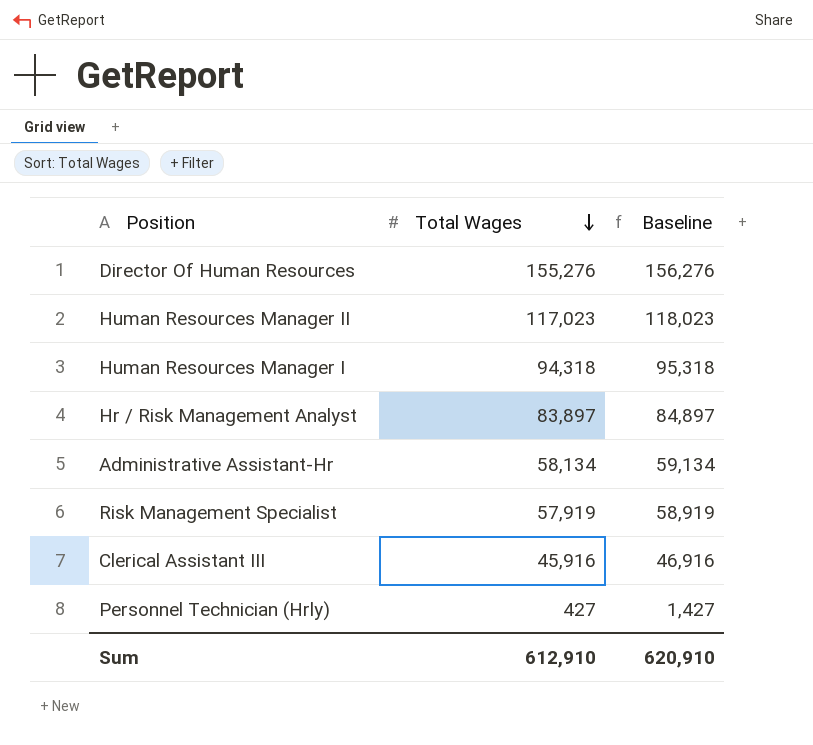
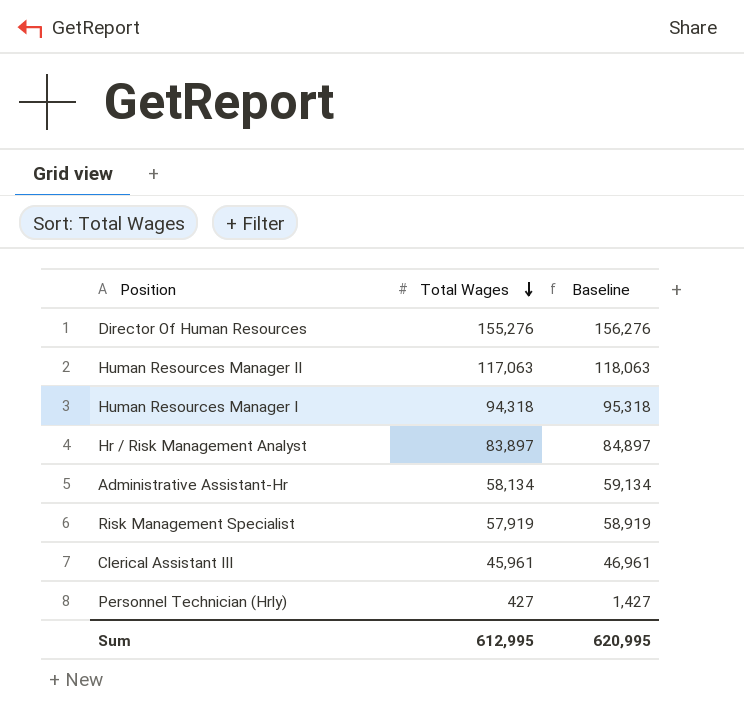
Human Resources Manager II | Total Wages: 117,023 -> 117,063
Human Resources Manager II | Baseline: 118,023 -> 118,063
Clerical Assistant III | Total Wages: 45,916 -> 45,961
Clerical Assistant III | Baseline: 46,916 -> 46,961
Sum | Total Wages: 612,910 -> 612,995
Sum | Baseline: 620,910 -> 620,995

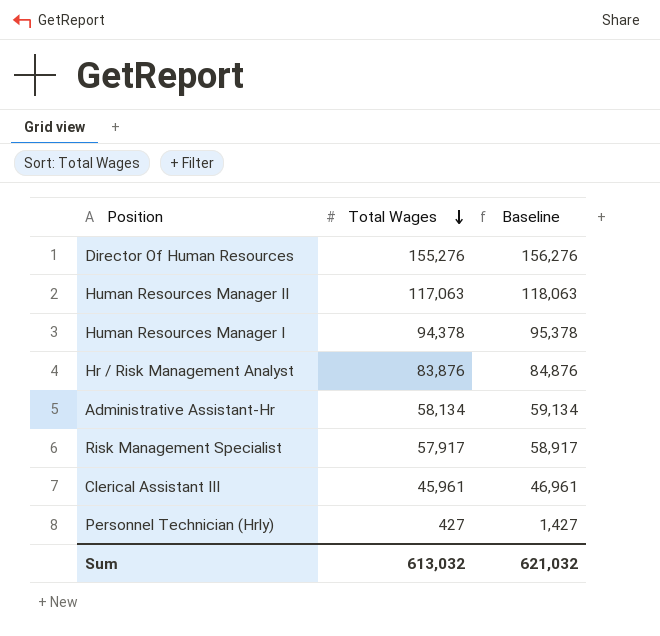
Human Resources Manager I | Total Wages: 94,318 -> 94,378
Human Resources Manager I | Baseline: 95,318 -> 95,378
Hr / Risk Management Analyst | Total Wages: 83,897 -> 83,876
Hr / Risk Management Analyst | Baseline: 84,897 -> 84,876
Risk Management Specialist | Total Wages: 57,919 -> 57,917
Risk Management Specialist | Baseline: 58,919 -> 58,917
Sum | Total Wages: 612,995 -> 613,032
Sum | Baseline: 620,995 -> 621,032

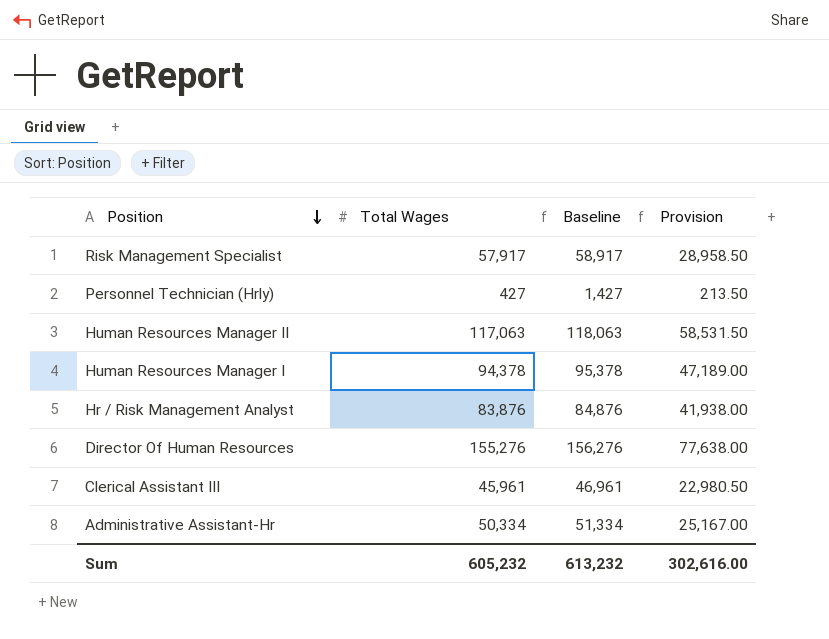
row order: Total Wages descending -> Position descending
column Provision | formula: none -> [Total Wages] * 0.5
Administrative Assistant-Hr | Total Wages: 58,134 -> 50,334
Administrative Assistant-Hr | Baseline: 59,134 -> 51,334
Sum | Total Wages: 613,032 -> 605,232
Sum | Baseline: 621,032 -> 613,232

